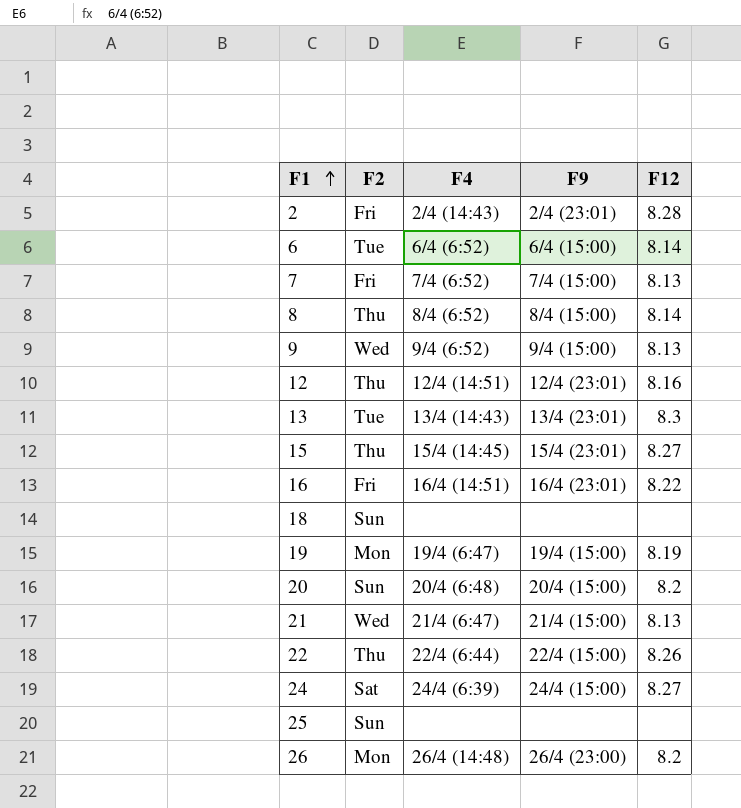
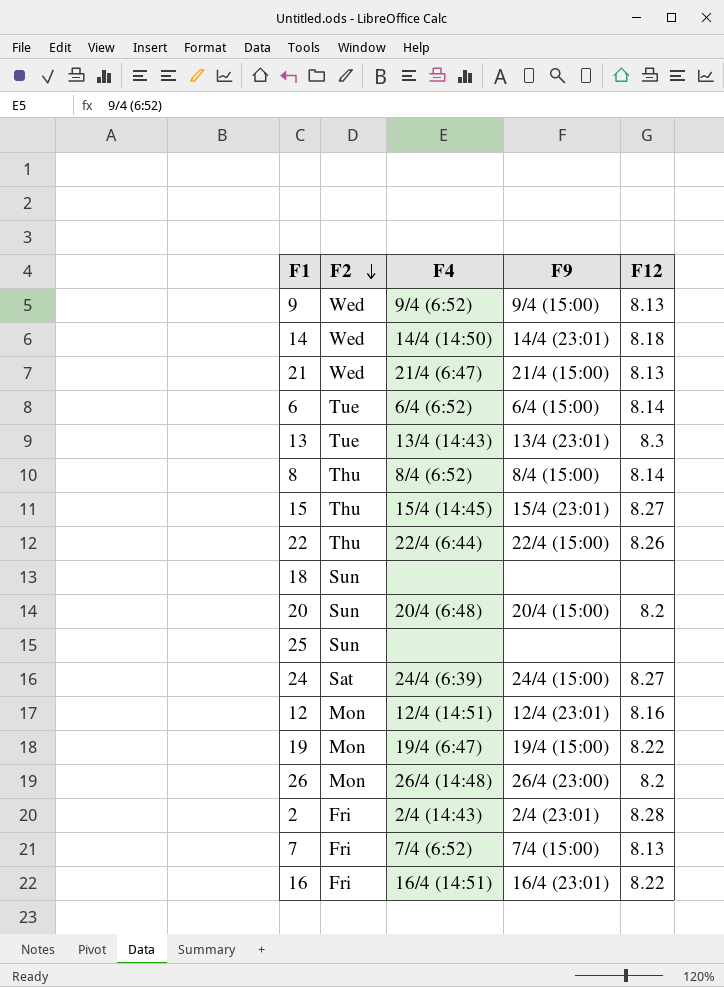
row order: F1 ascending -> F2 descending
row 14: none -> Wed | 14/4 (14:50) | 14/4 (23:01) | 8.18
12 | F2: Thu -> Mon
19 | F12: 8.19 -> 8.22

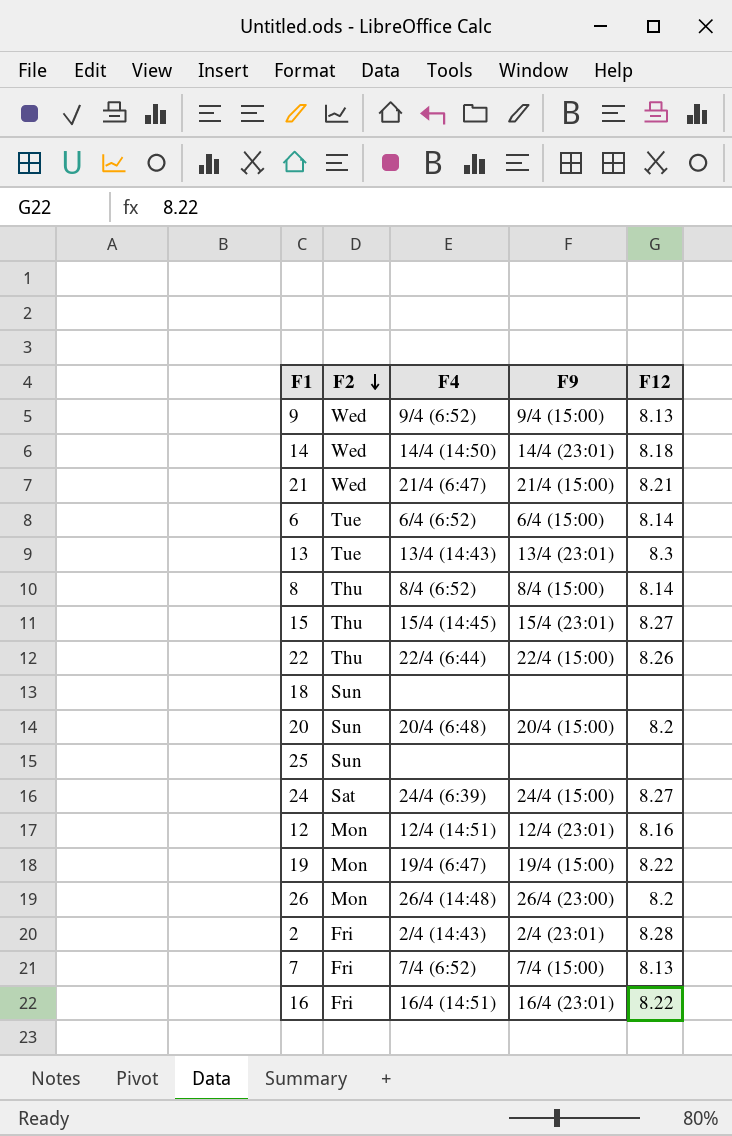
21 | F12: 8.13 -> 8.21

